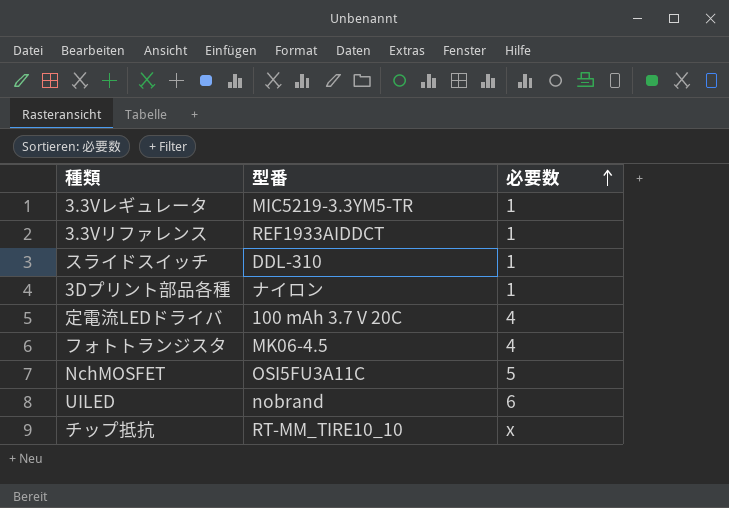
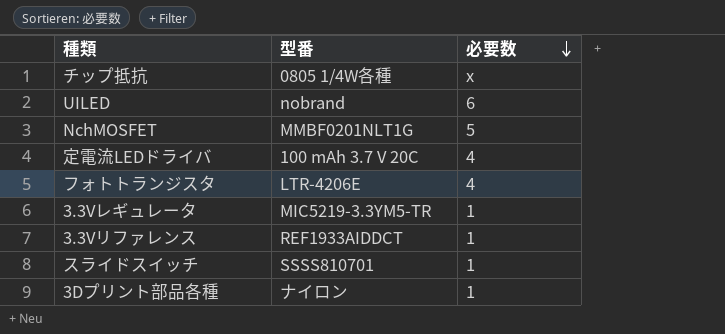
row order: 必要数 ascending -> 必要数 descending
チップ抵抗 | 型番: RT-MM_TIRE10_10 -> 0805 1/4W各種
NchMOSFET | 型番: OSI5FU3A11C -> MMBF0201NLT1G
フォトトランジスタ | 型番: MK06-4.5 -> LTR-4206E
スライドスイッチ | 型番: DDL-310 -> SSSS810701

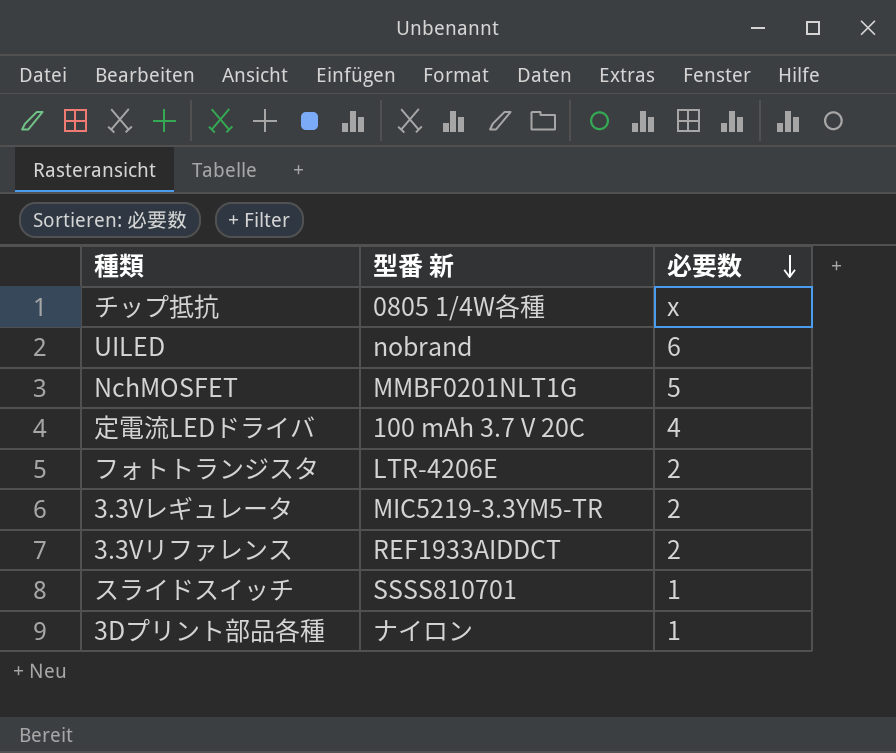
column name: 型番 -> 型番 新
フォトトランジスタ | 必要数: 4 -> 2
3.3Vレギュレータ | 必要数: 1 -> 2
3.3Vリファレンス | 必要数: 1 -> 2

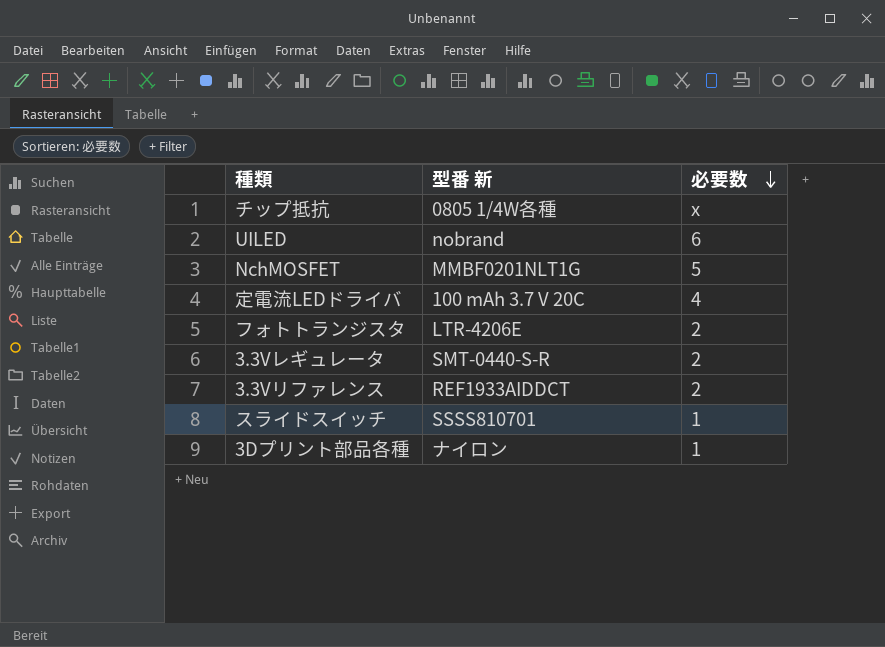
3.3Vレギュレータ | 型番 新: MIC5219-3.3YM5-TR -> SMT-0440-S-R

